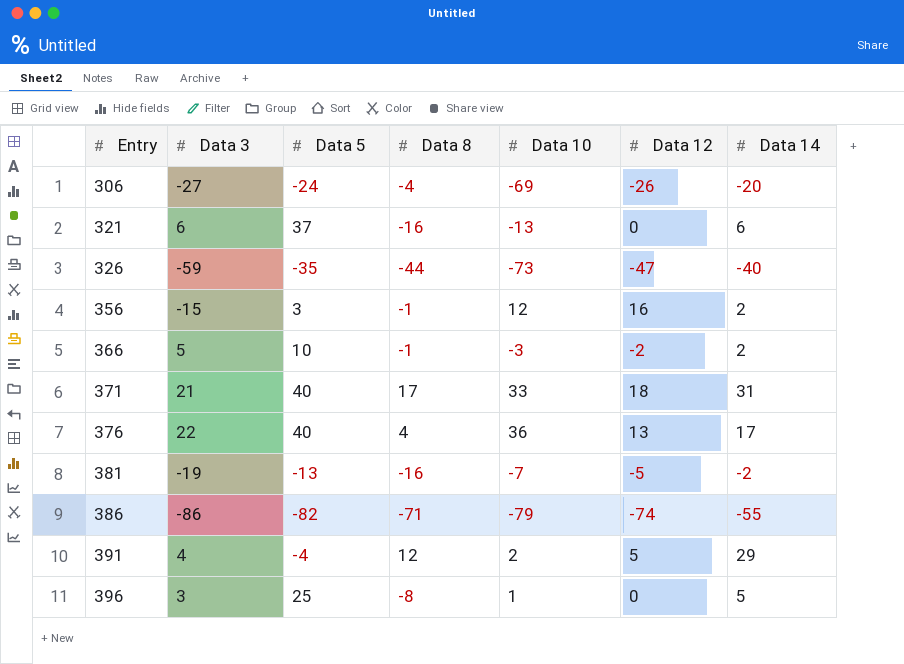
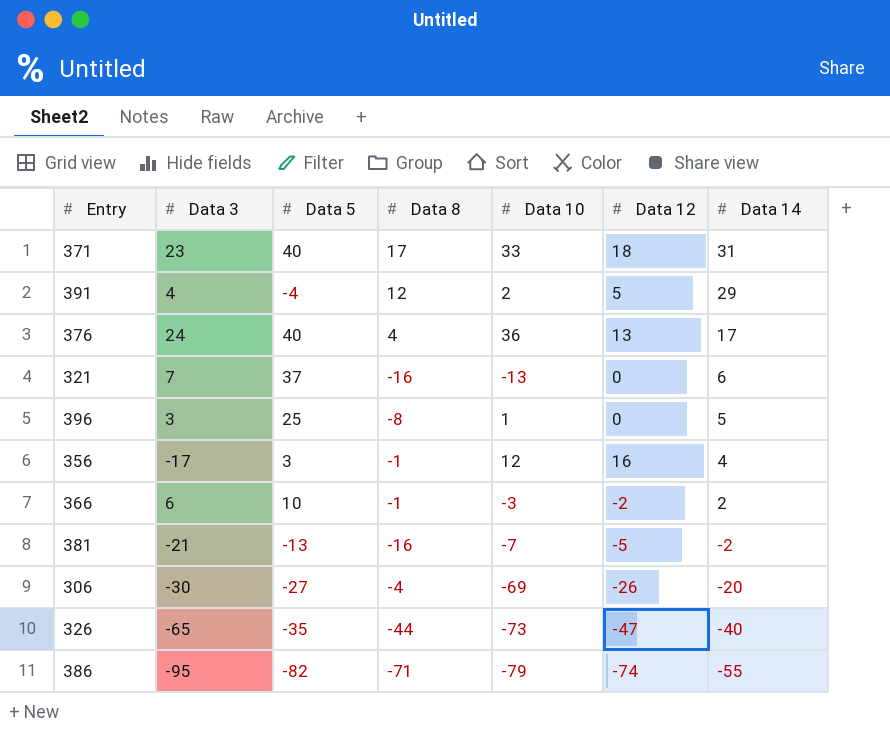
row order: Entry ascending -> Data 14 descending
371 | Data 3: 21 -> 23
376 | Data 3: 22 -> 24
321 | Data 3: 6 -> 7
356 | Data 3: -15 -> -17
356 | Data 14: 2 -> 4
366 | Data 3: 5 -> 6
381 | Data 3: -19 -> -21
306 | Data 3: -27 -> -30
306 | Data 5: -24 -> -27
326 | Data 3: -59 -> -65
386 | Data 3: -86 -> -95

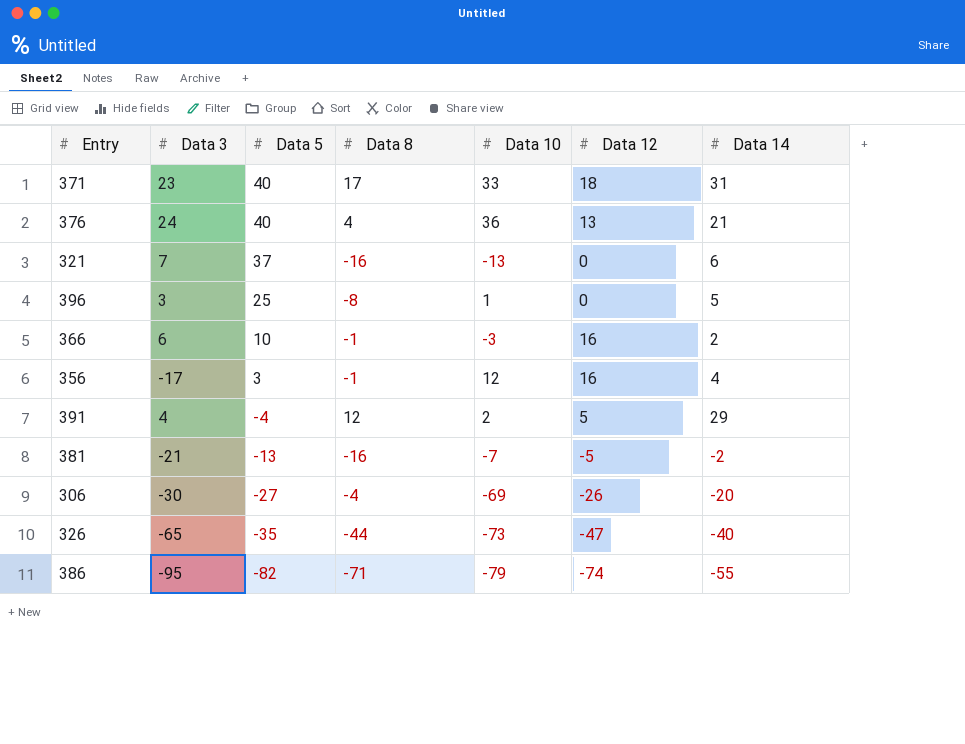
row order: Data 14 descending -> Data 5 descending
376 | Data 14: 17 -> 21
366 | Data 12: -2 -> 16

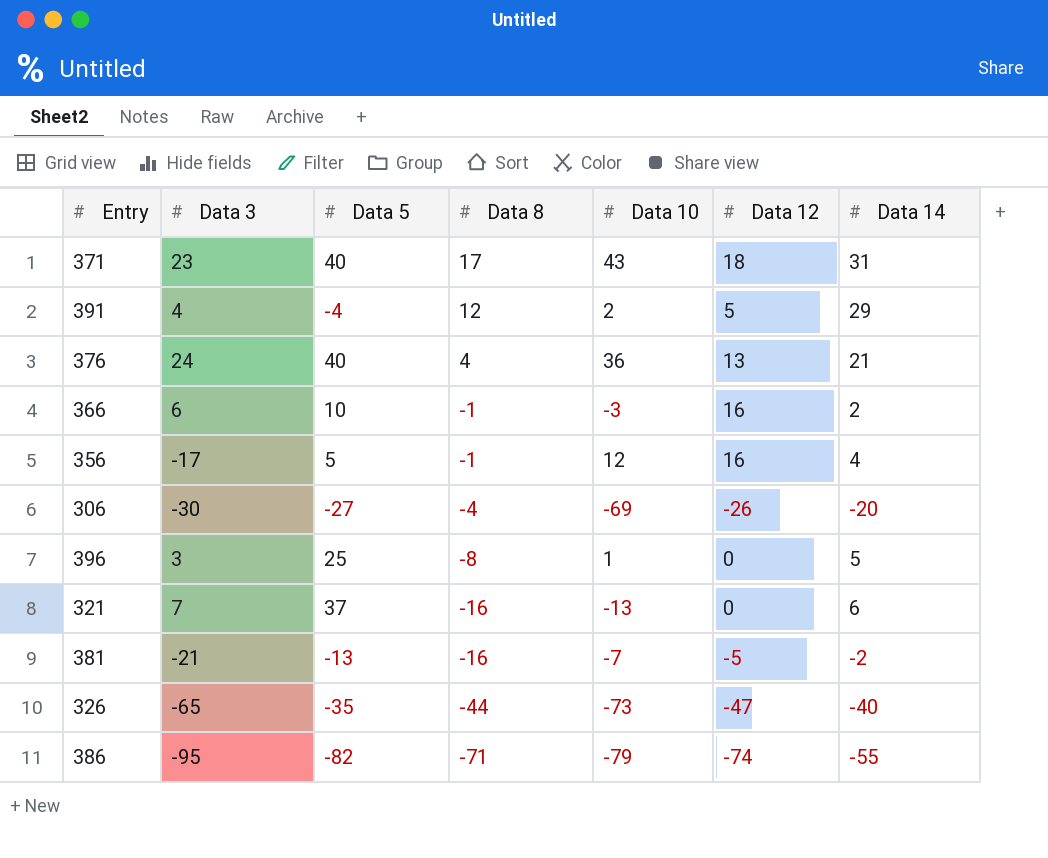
row order: Data 5 descending -> Data 8 descending
371 | Data 10: 33 -> 43
356 | Data 5: 3 -> 5

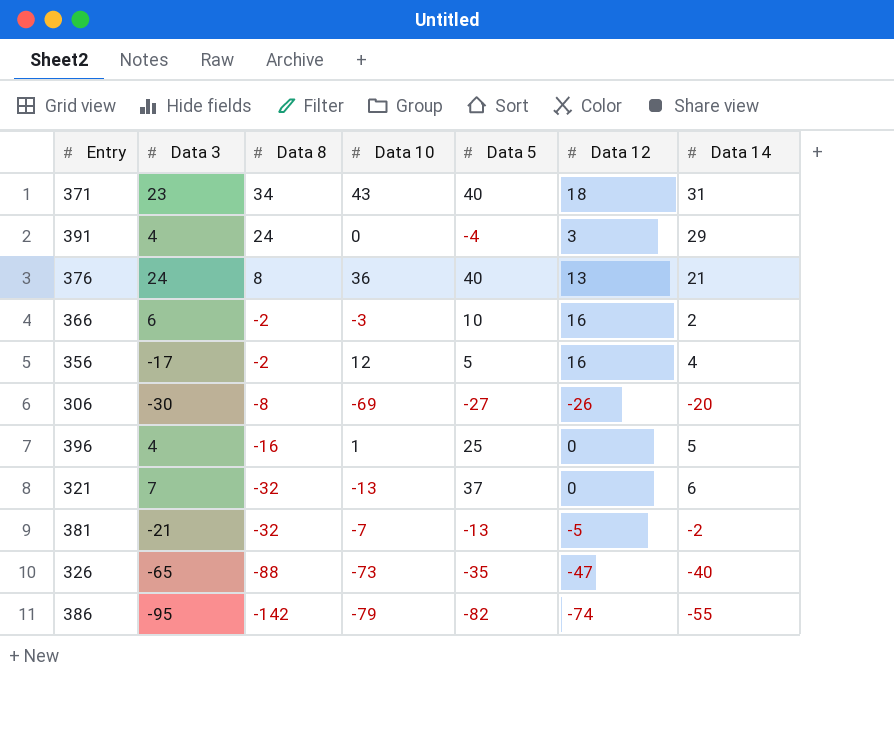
column Data 5 | position: 3 -> 5
371 | Data 8: 17 -> 34
391 | Data 8: 12 -> 24
391 | Data 10: 2 -> 0
391 | Data 12: 5 -> 3
376 | Data 8: 4 -> 8
366 | Data 8: -1 -> -2
356 | Data 8: -1 -> -2
306 | Data 8: -4 -> -8
396 | Data 3: 3 -> 4
396 | Data 8: -8 -> -16
321 | Data 8: -16 -> -32
381 | Data 8: -16 -> -32
326 | Data 8: -44 -> -88
386 | Data 8: -71 -> -142

